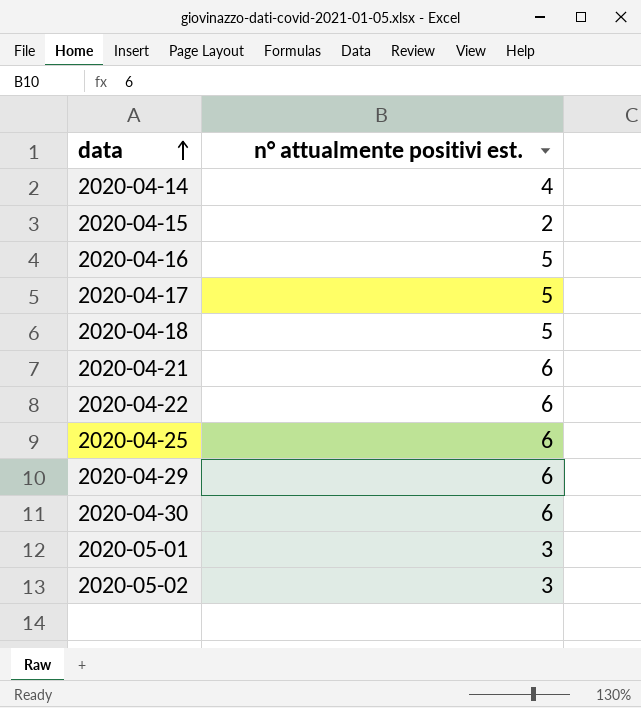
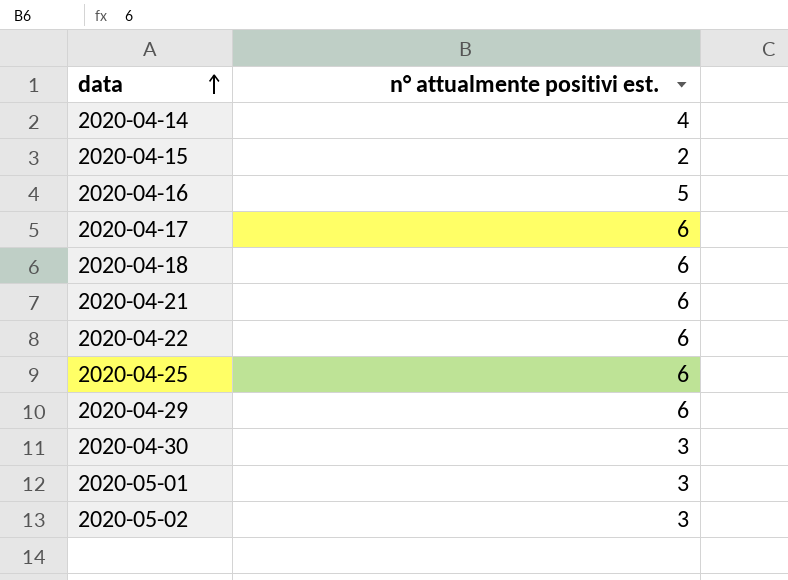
2020-04-17 | n° attualmente positivi est.: 5 -> 6
2020-04-18 | n° attualmente positivi est.: 5 -> 6
2020-04-30 | n° attualmente positivi est.: 6 -> 3

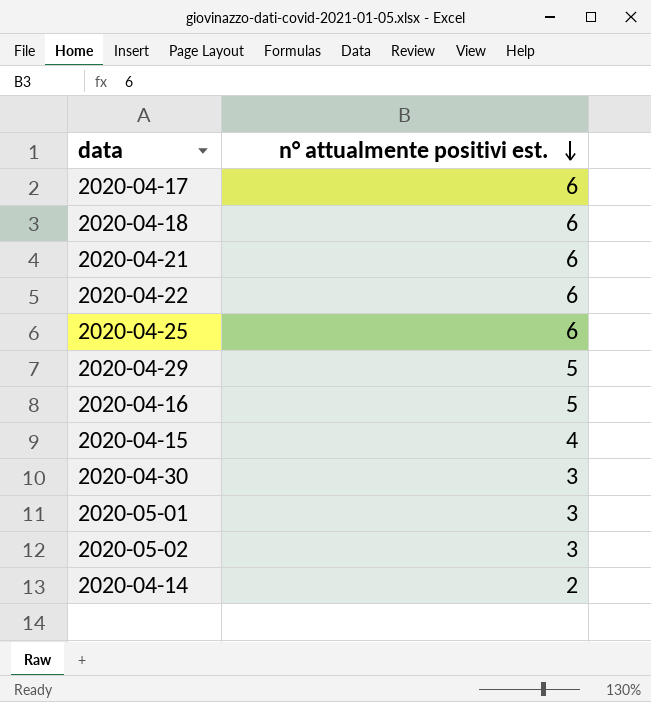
row order: data ascending -> n° attualmente positivi est. descending
2020-04-29 | n° attualmente positivi est.: 6 -> 5
2020-04-15 | n° attualmente positivi est.: 2 -> 4
2020-04-14 | n° attualmente positivi est.: 4 -> 2

